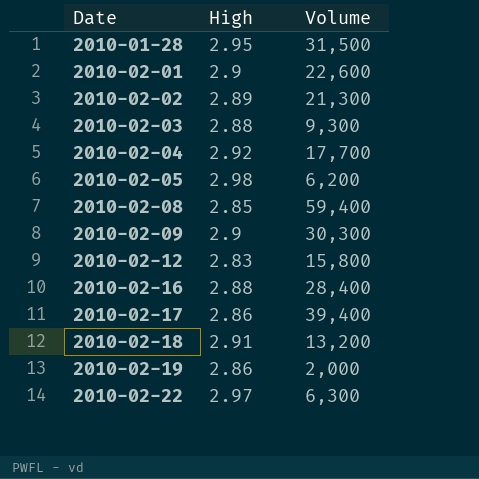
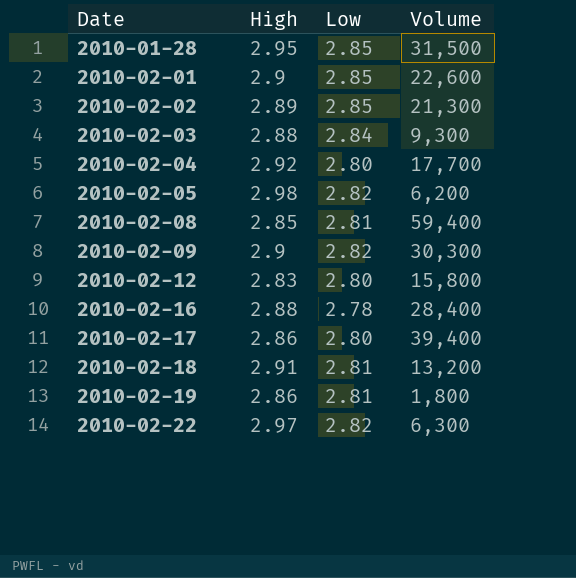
column Low | position: none -> 3
2010-02-19 | Volume: 2,000 -> 1,800

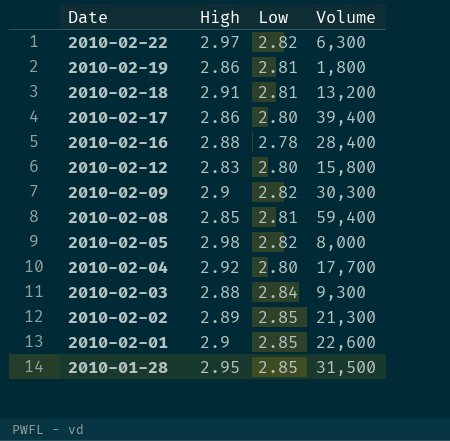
row order: Date ascending -> Date descending
2010-02-05 | Volume: 6,200 -> 8,000

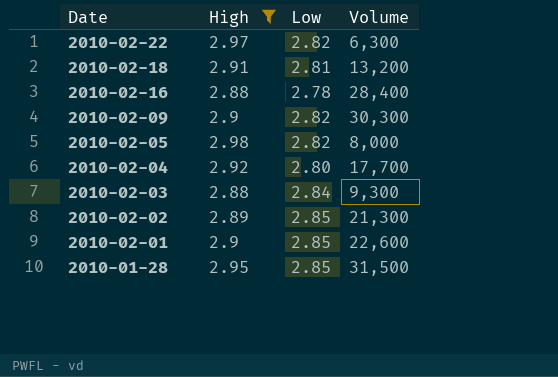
filter: none -> High >= 2.88

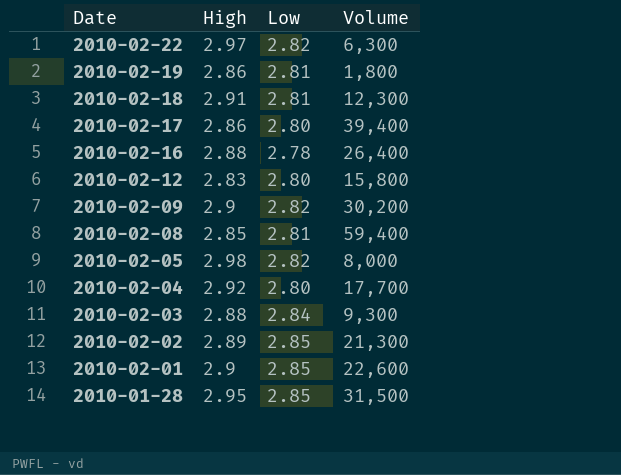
filter: High >= 2.88 -> none
2010-02-18 | Volume: 13,200 -> 12,300
2010-02-16 | Volume: 28,400 -> 26,400
2010-02-09 | Volume: 30,300 -> 30,200

